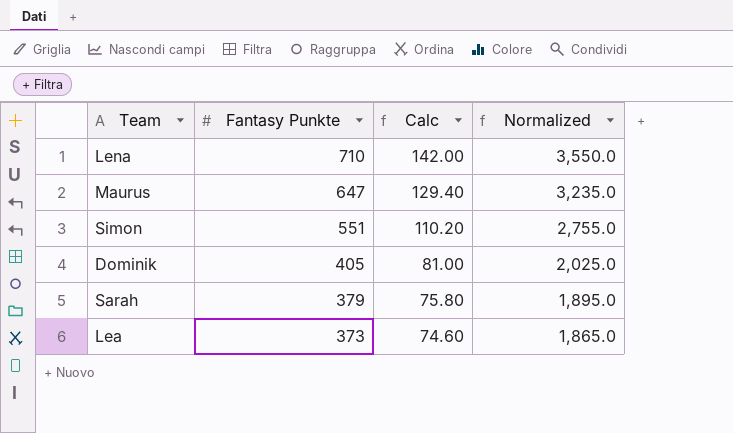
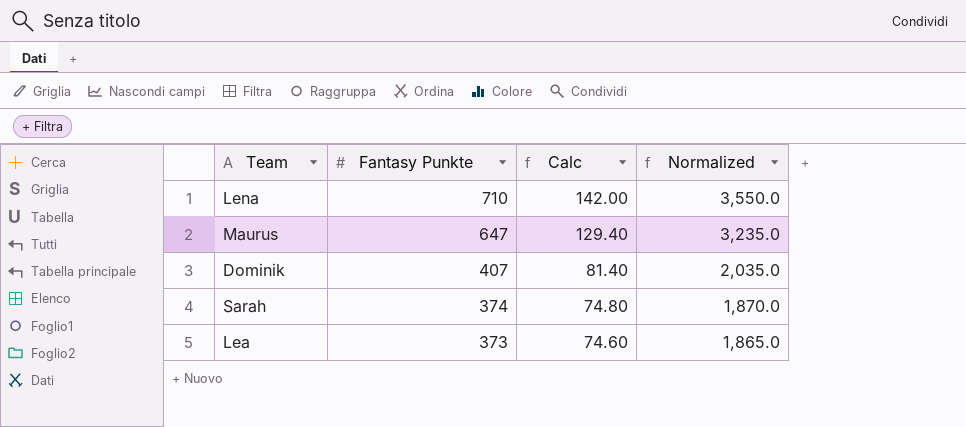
row Simon: 551 | 110.20 | 2,755.0 -> none
Dominik | Fantasy Punkte: 405 -> 407
Dominik | Calc: 81.00 -> 81.40
Dominik | Normalized: 2,025.0 -> 2,035.0
Sarah | Fantasy Punkte: 379 -> 374
Sarah | Calc: 75.80 -> 74.80
Sarah | Normalized: 1,895.0 -> 1,870.0

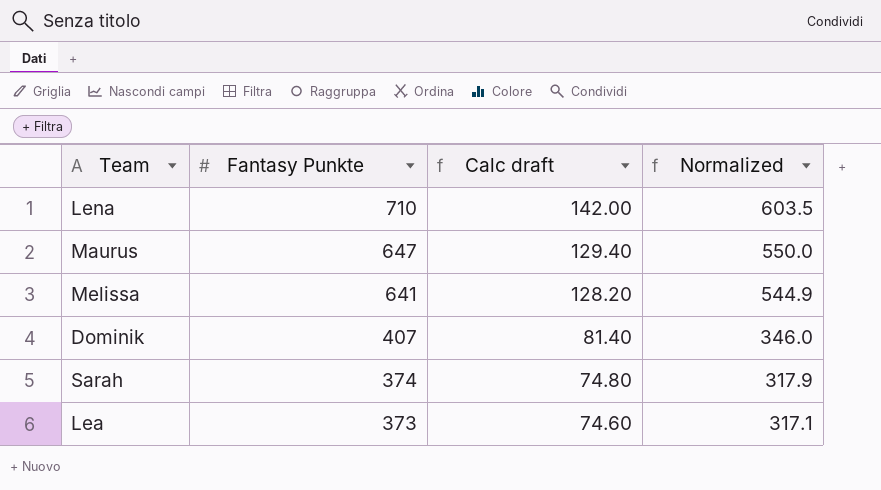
column name: Calc -> Calc draft
column Normalized | formula: [Fantasy Punkte] * 5 -> [Fantasy Punkte] * 0.85
row Melissa: none -> 641 | 128.20 | 544.9

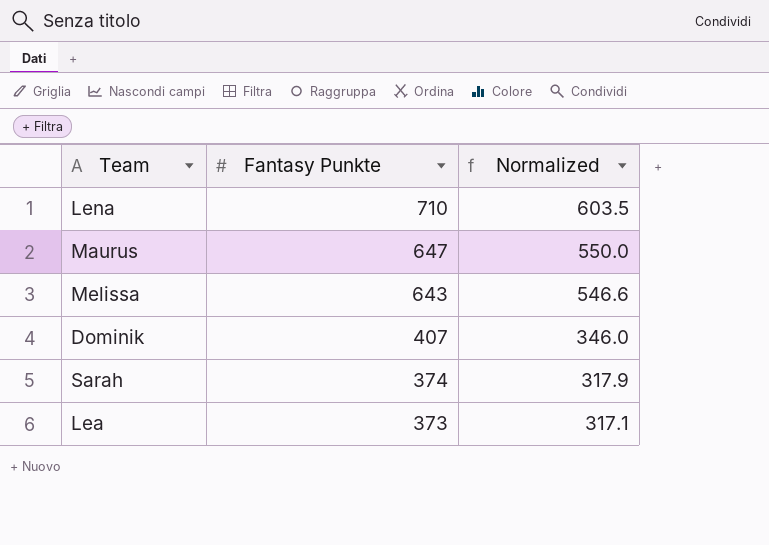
column Calc draft | formula: [Fantasy Punkte] * 0.2 -> none
Melissa | Fantasy Punkte: 641 -> 643
Melissa | Normalized: 544.9 -> 546.6

